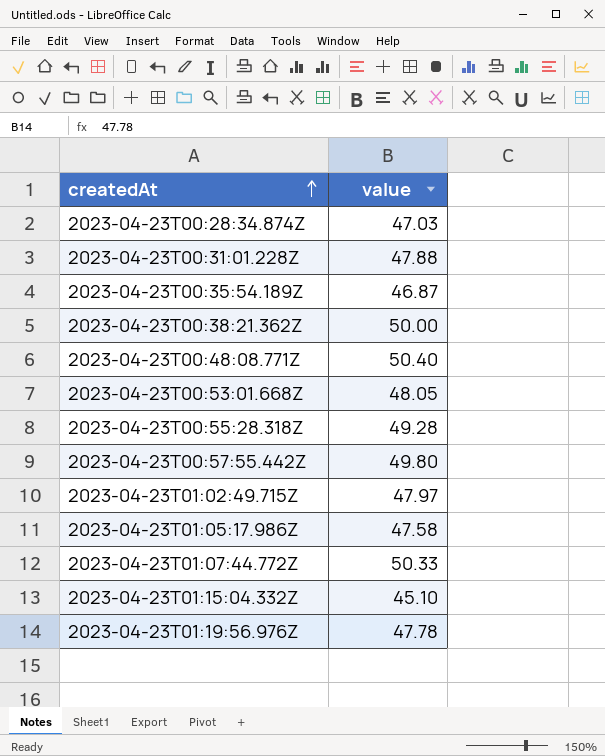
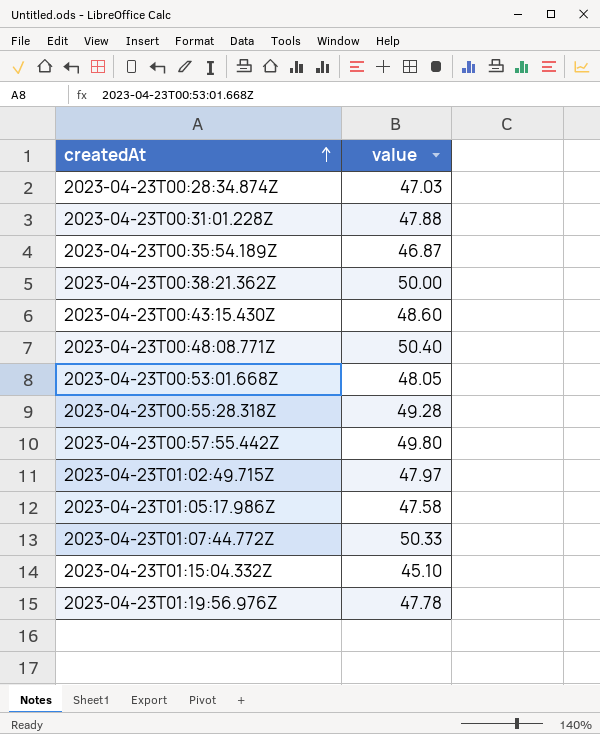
row 2023-04-23T00:43:15.430Z: none -> 48.60

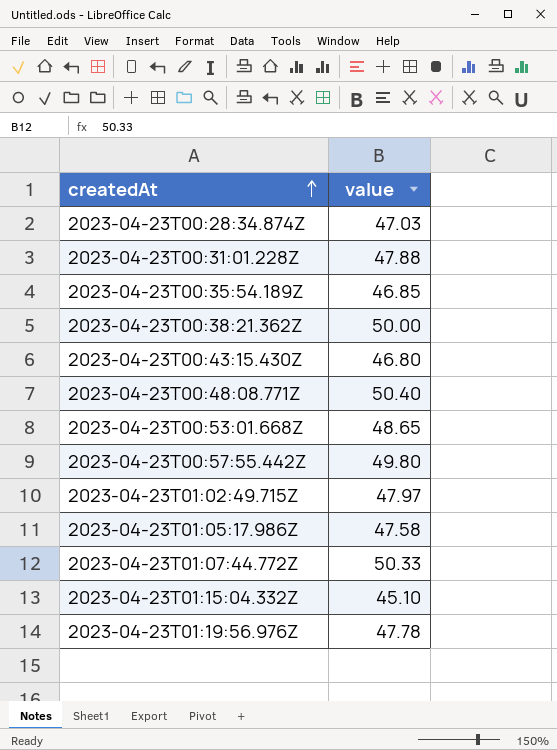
row 2023-04-23T00:55:28.318Z: 49.28 -> none
2023-04-23T00:35:54.189Z | value: 46.87 -> 46.85
2023-04-23T00:43:15.430Z | value: 48.60 -> 46.80
2023-04-23T00:53:01.668Z | value: 48.05 -> 48.65

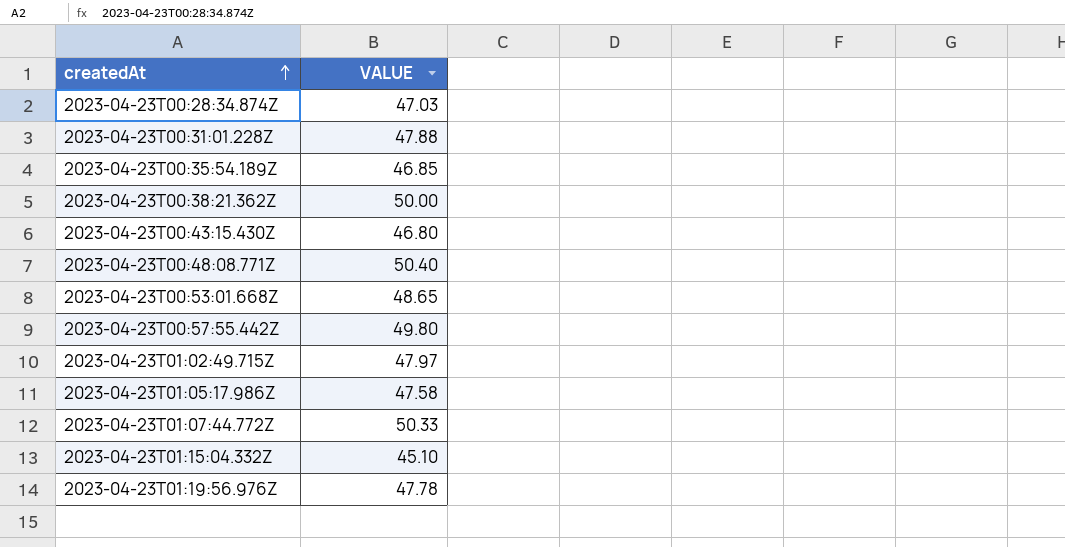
column name: value -> VALUE

